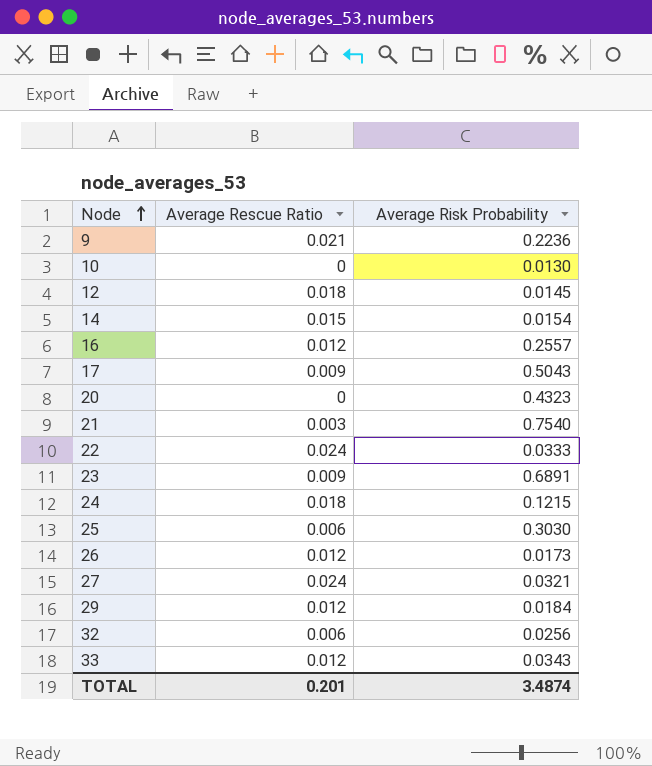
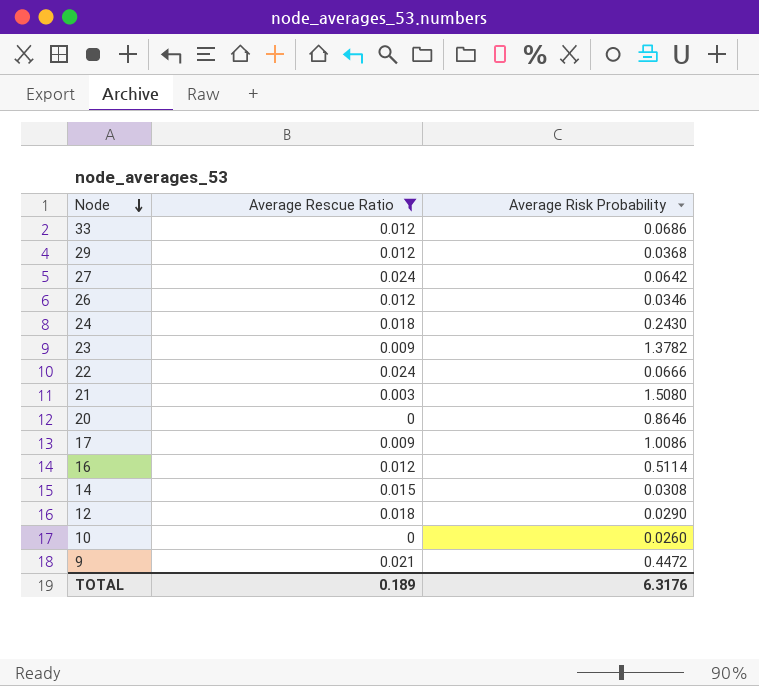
filter: none -> Average Rescue Ratio != 0.006
row order: Node ascending -> Node descending
33 | Average Risk Probability: 0.0343 -> 0.0686
29 | Average Risk Probability: 0.0184 -> 0.0368
27 | Average Risk Probability: 0.0321 -> 0.0642
26 | Average Risk Probability: 0.0173 -> 0.0346
24 | Average Risk Probability: 0.1215 -> 0.2430
23 | Average Risk Probability: 0.6891 -> 1.3782
22 | Average Risk Probability: 0.0333 -> 0.0666
21 | Average Risk Probability: 0.7540 -> 1.5080
20 | Average Risk Probability: 0.4323 -> 0.8646
17 | Average Risk Probability: 0.5043 -> 1.0086
16 | Average Risk Probability: 0.2557 -> 0.5114
14 | Average Risk Probability: 0.0154 -> 0.0308
12 | Average Risk Probability: 0.0145 -> 0.0290
10 | Average Risk Probability: 0.0130 -> 0.0260
9 | Average Risk Probability: 0.2236 -> 0.4472
TOTAL | Average Rescue Ratio: 0.201 -> 0.189
TOTAL | Average Risk Probability: 3.4874 -> 6.3176

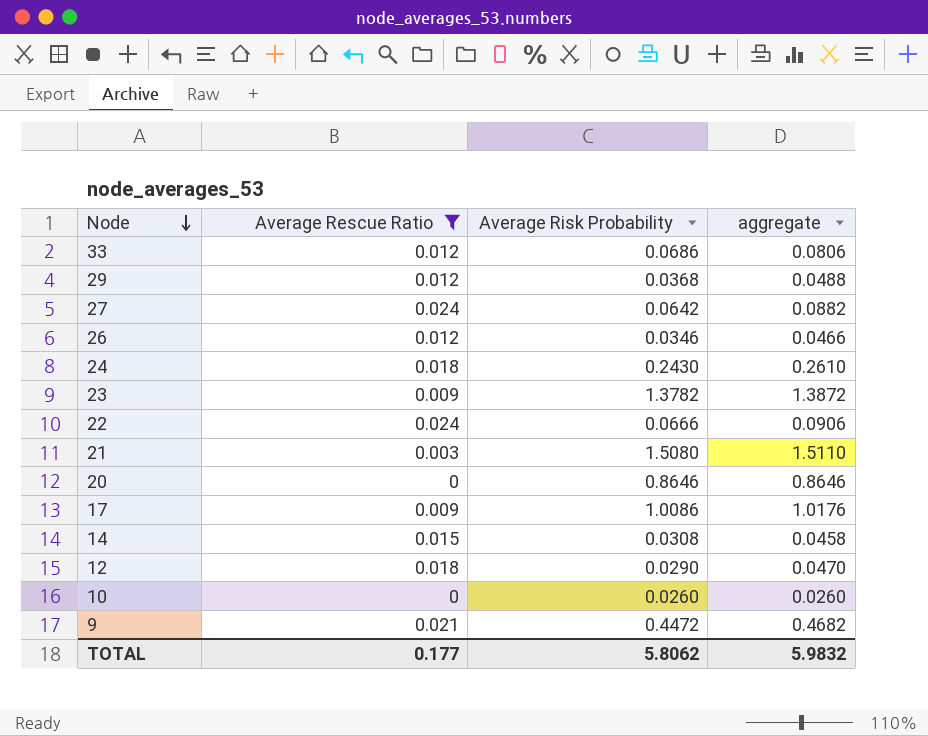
column aggregate | formula: none -> [Average Rescue Ratio] + [Average Risk Probability]
row 16: 0.012 | 0.5114 -> none
TOTAL | Average Rescue Ratio: 0.189 -> 0.177
TOTAL | Average Risk Probability: 6.3176 -> 5.8062

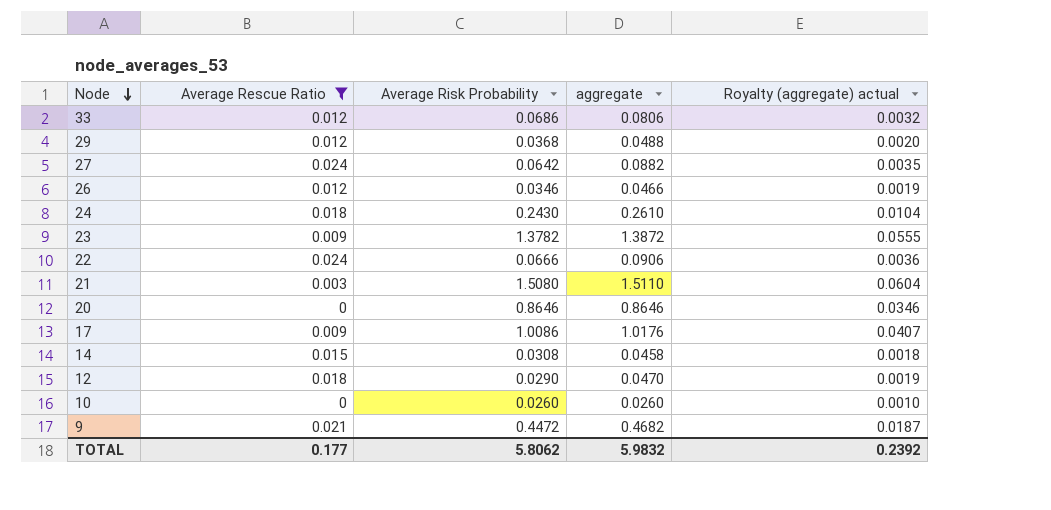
column Royalty (aggregate) actual | formula: none -> [aggregate] * 0.04

